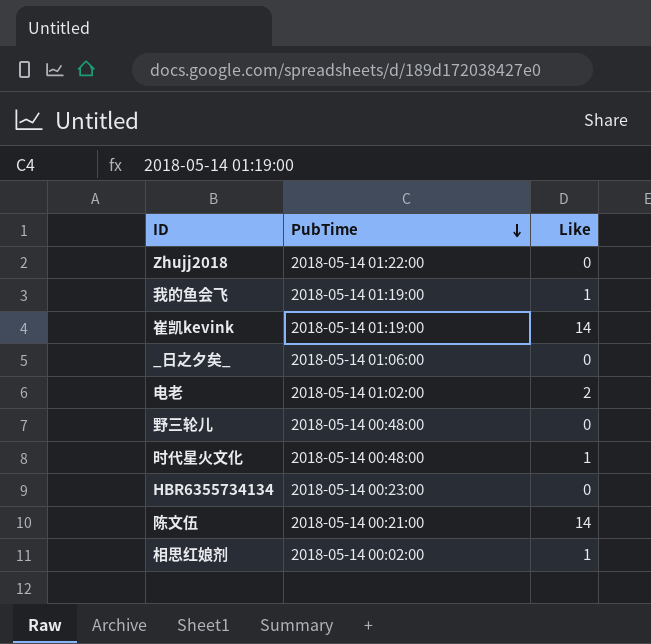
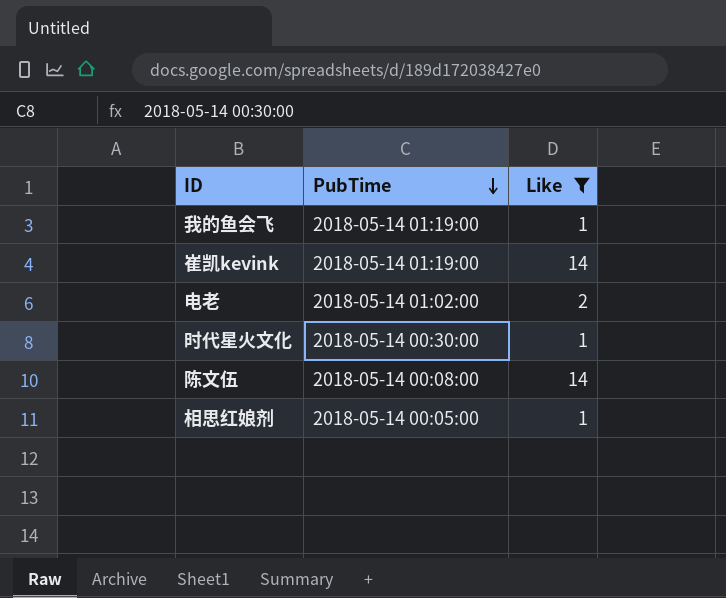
filter: none -> Like != 0
时代星火文化 | PubTime: 2018-05-14 00:48:00 -> 2018-05-14 00:30:00
陈文伍 | PubTime: 2018-05-14 00:21:00 -> 2018-05-14 00:08:00
相思红娘剂 | PubTime: 2018-05-14 00:02:00 -> 2018-05-14 00:05:00

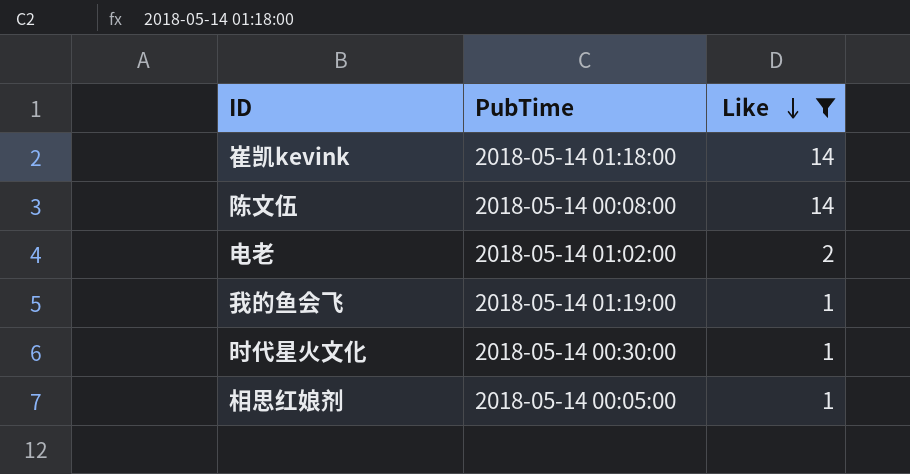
row order: PubTime descending -> Like descending
崔凯kevink | PubTime: 2018-05-14 01:19:00 -> 2018-05-14 01:18:00

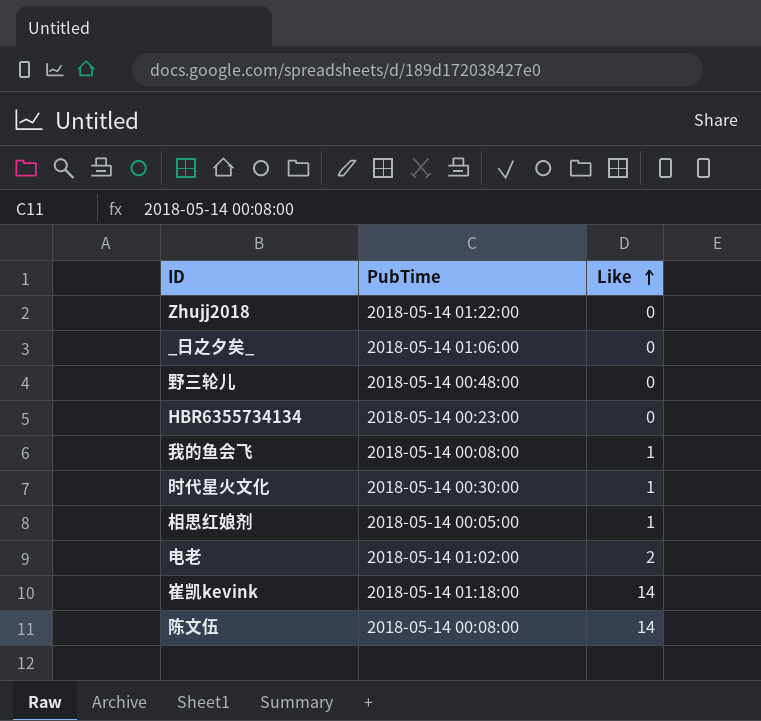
filter: Like != 0 -> none
row order: Like descending -> Like ascending
我的鱼会飞 | PubTime: 2018-05-14 01:19:00 -> 2018-05-14 00:08:00

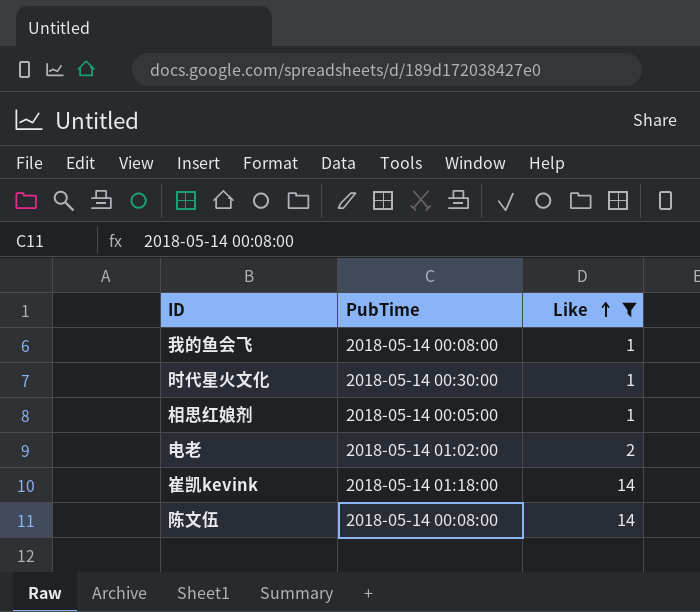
filter: none -> Like != 0

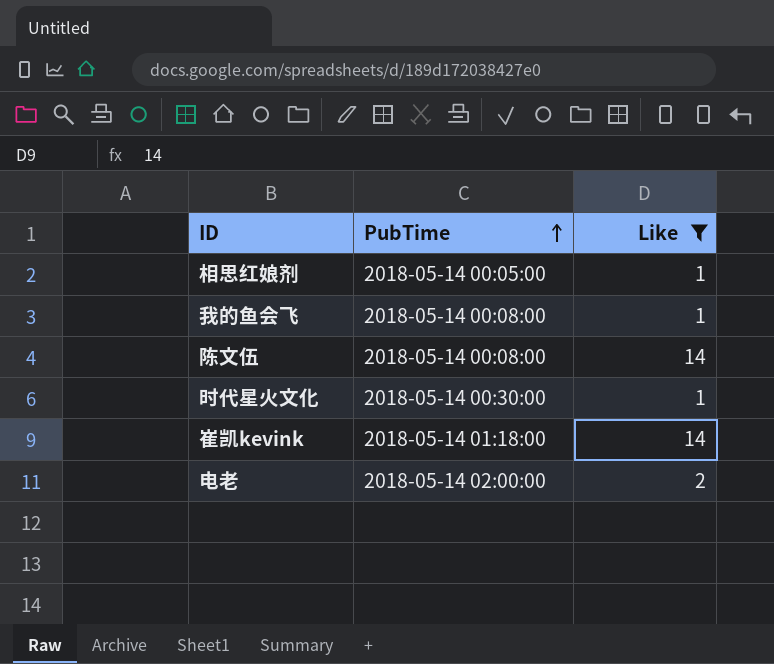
row order: Like ascending -> PubTime ascending
电老 | PubTime: 2018-05-14 01:02:00 -> 2018-05-14 02:00:00

